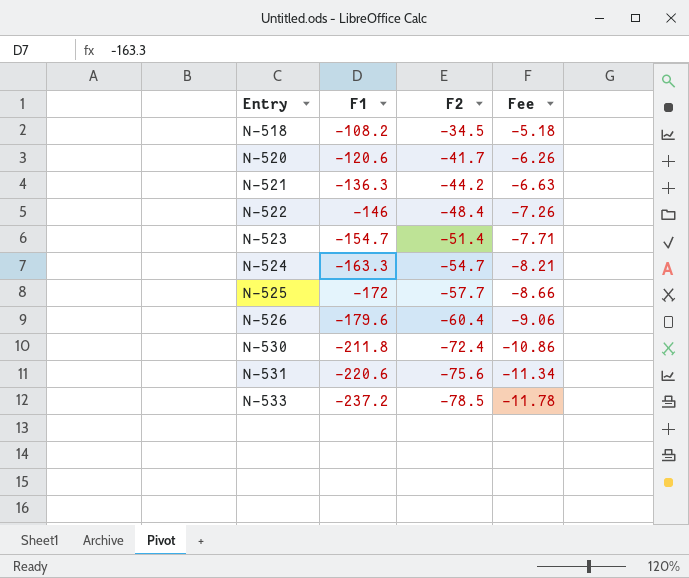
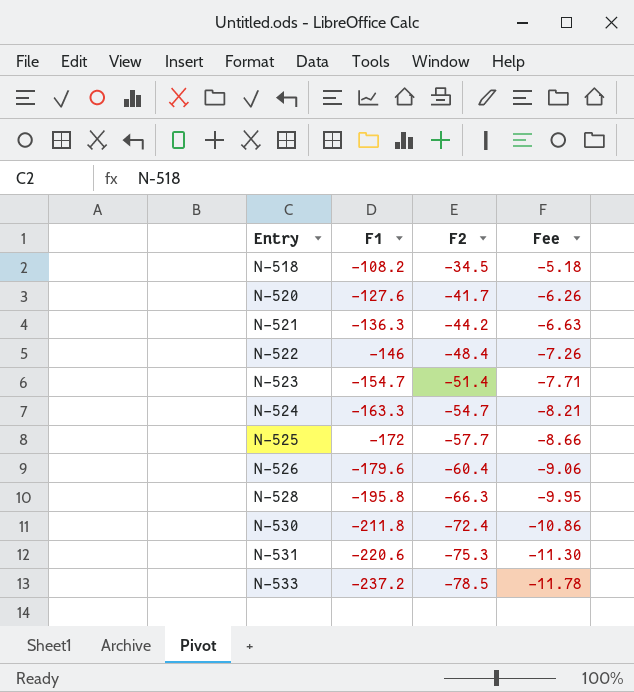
N-520 | F1: -120.6 -> -127.6
row N-528: none -> -195.8 | -66.3 | -9.95
N-531 | F2: -75.6 -> -75.3
N-531 | Fee: -11.34 -> -11.30

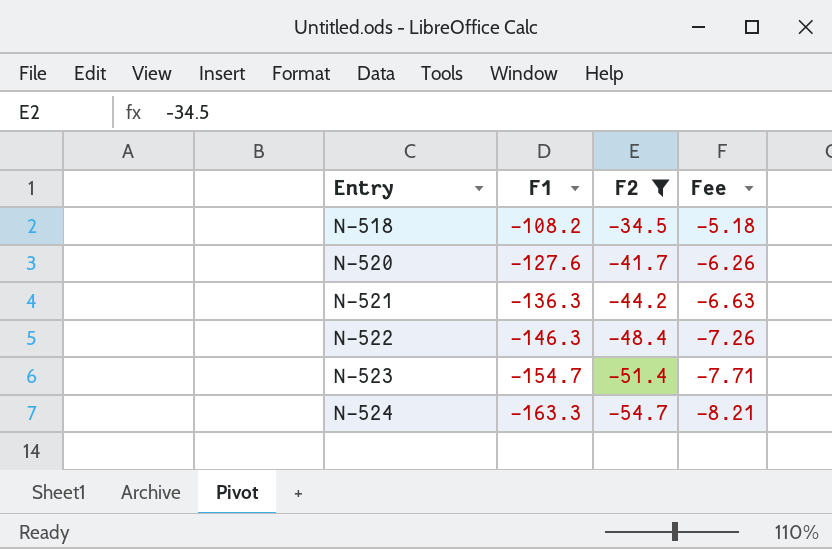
filter: none -> F2 >= -54.7
N-522 | F1: -146 -> -146.3

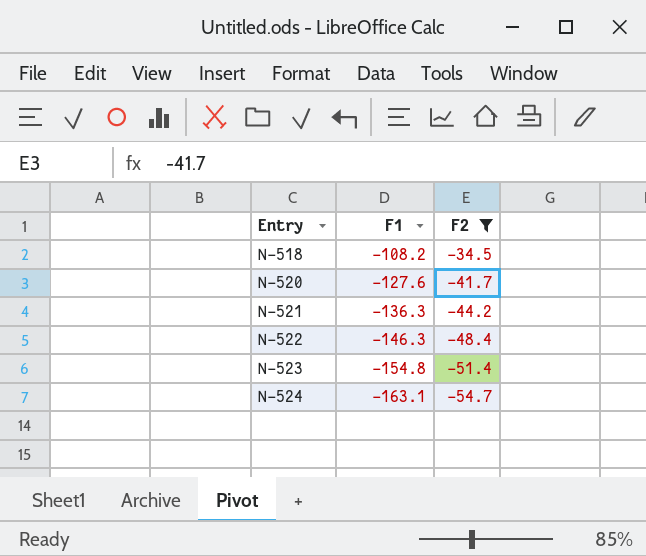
column Fee | formula: [F2] * 0.15 -> none
N-523 | F1: -154.7 -> -154.8
N-524 | F1: -163.3 -> -163.1

